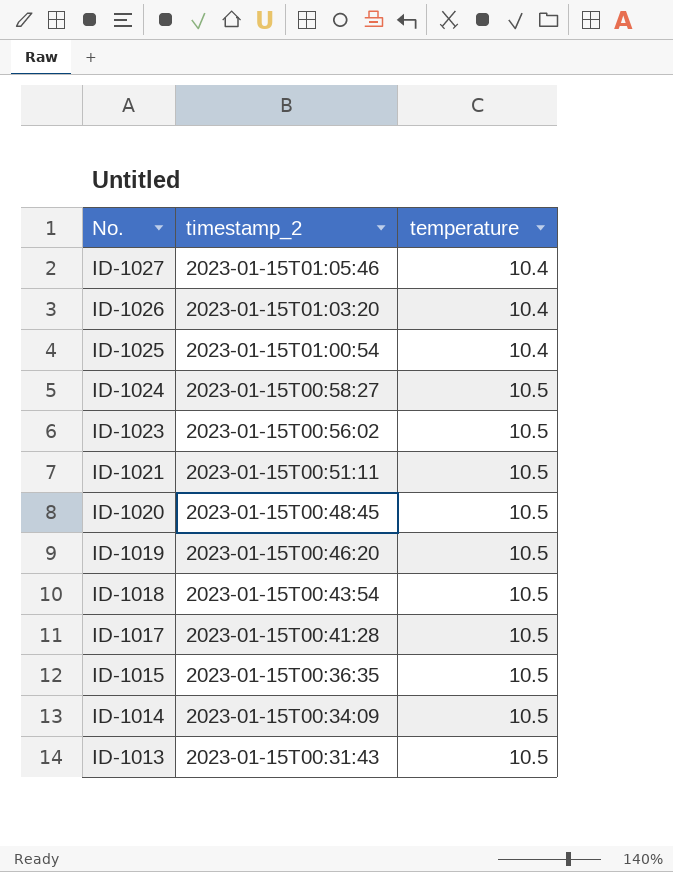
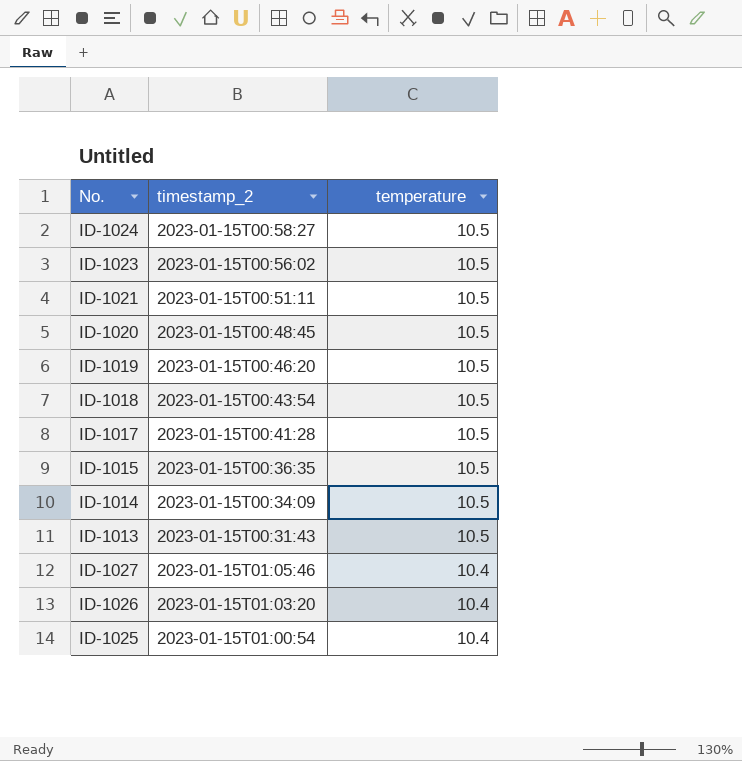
row order: No. descending -> temperature descending

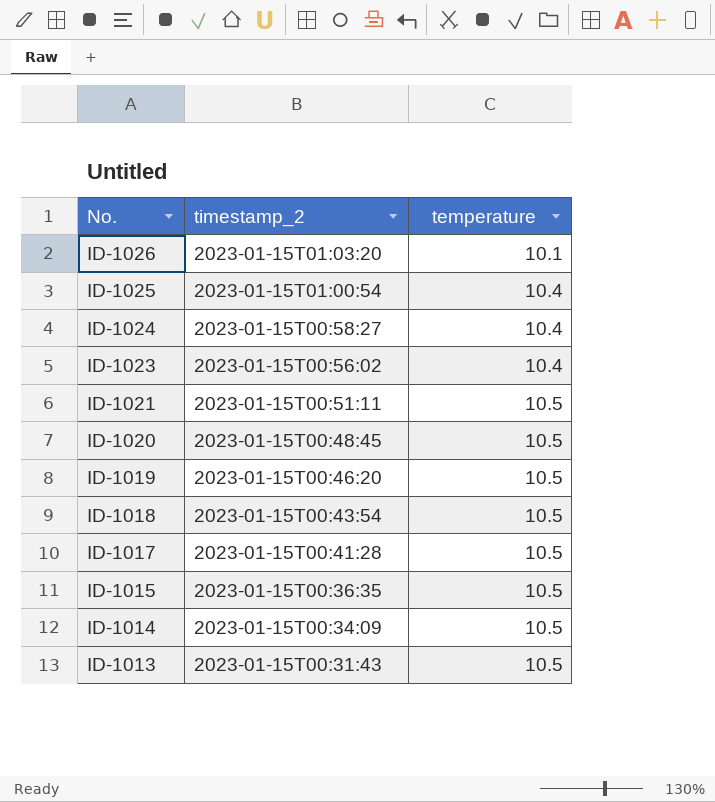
row order: temperature descending -> No. descending
row ID-1027: 2023-01-15T01:05:46 | 10.4 -> none
ID-1026 | temperature: 10.4 -> 10.1
ID-1024 | temperature: 10.5 -> 10.4
ID-1023 | temperature: 10.5 -> 10.4

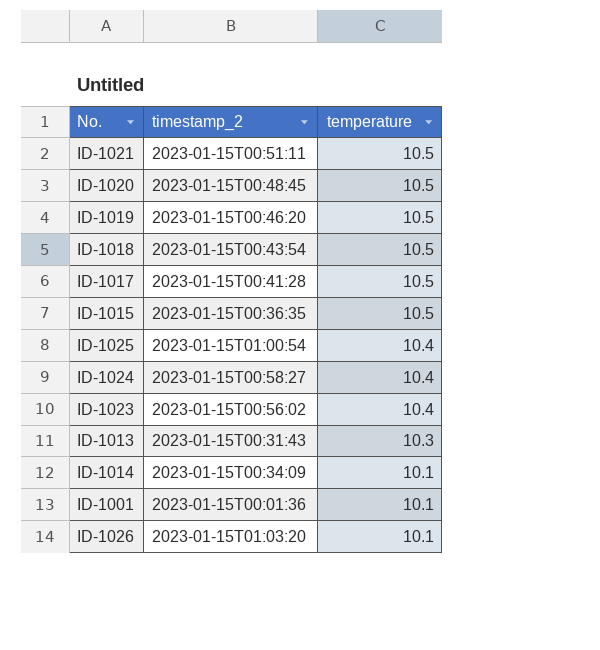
row order: No. descending -> temperature descending
ID-1013 | temperature: 10.5 -> 10.3
ID-1014 | temperature: 10.5 -> 10.1
row ID-1001: none -> 2023-01-15T00:01:36 | 10.1

